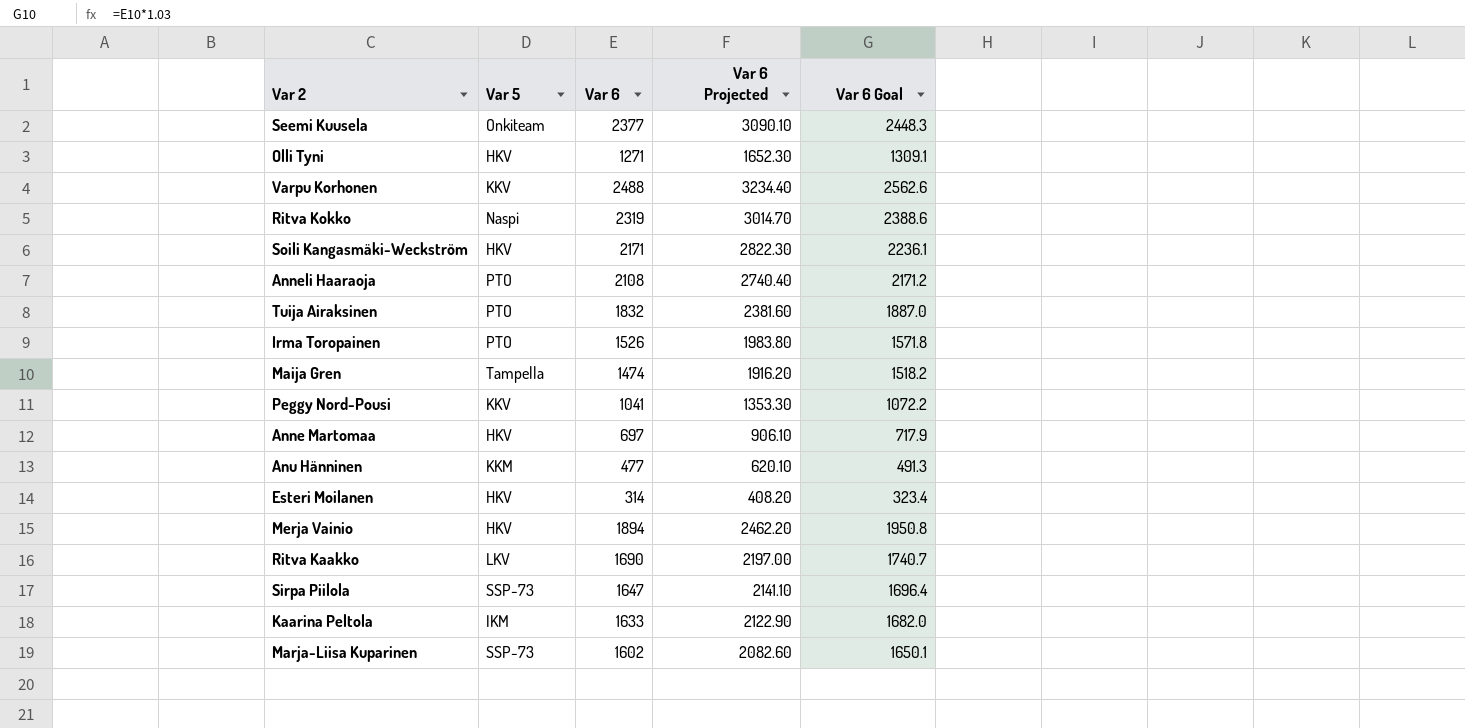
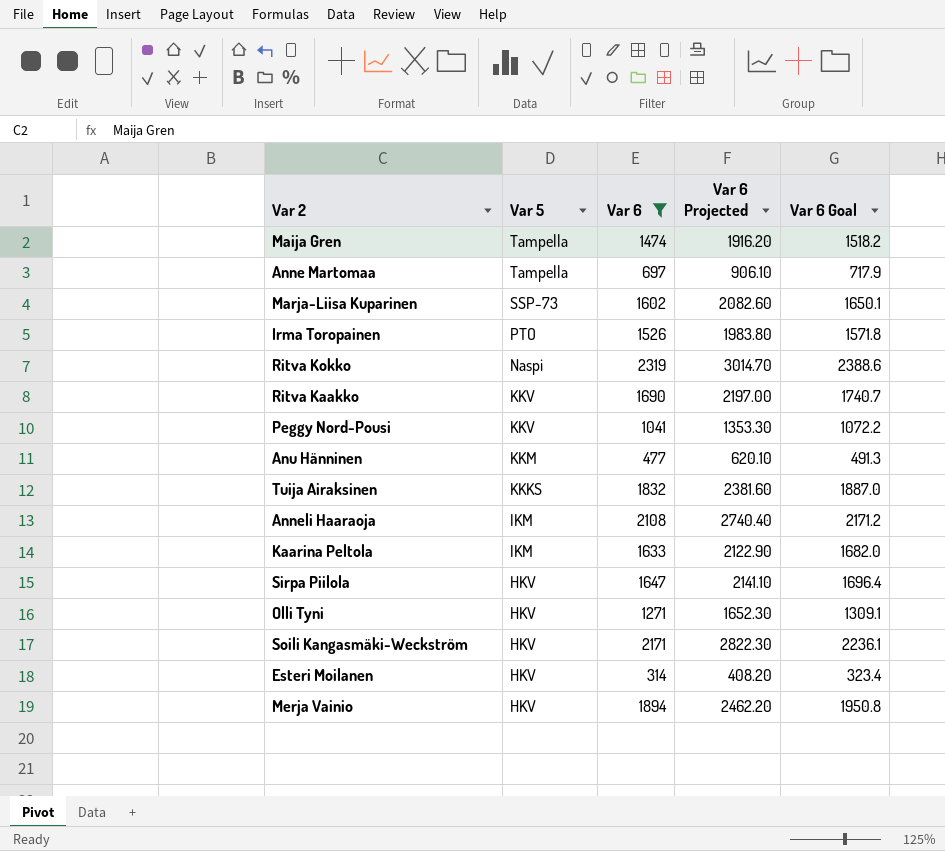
filter: none -> Var 6 <= 2319
row order: none -> Var 5 descending
Anne Martomaa | Var 5: HKV -> Tampella
Ritva Kaakko | Var 5: LKV -> KKV
Tuija Airaksinen | Var 5: PTO -> KKKS
Anneli Haaraoja | Var 5: PTO -> IKM
Sirpa Piilola | Var 5: SSP-73 -> HKV

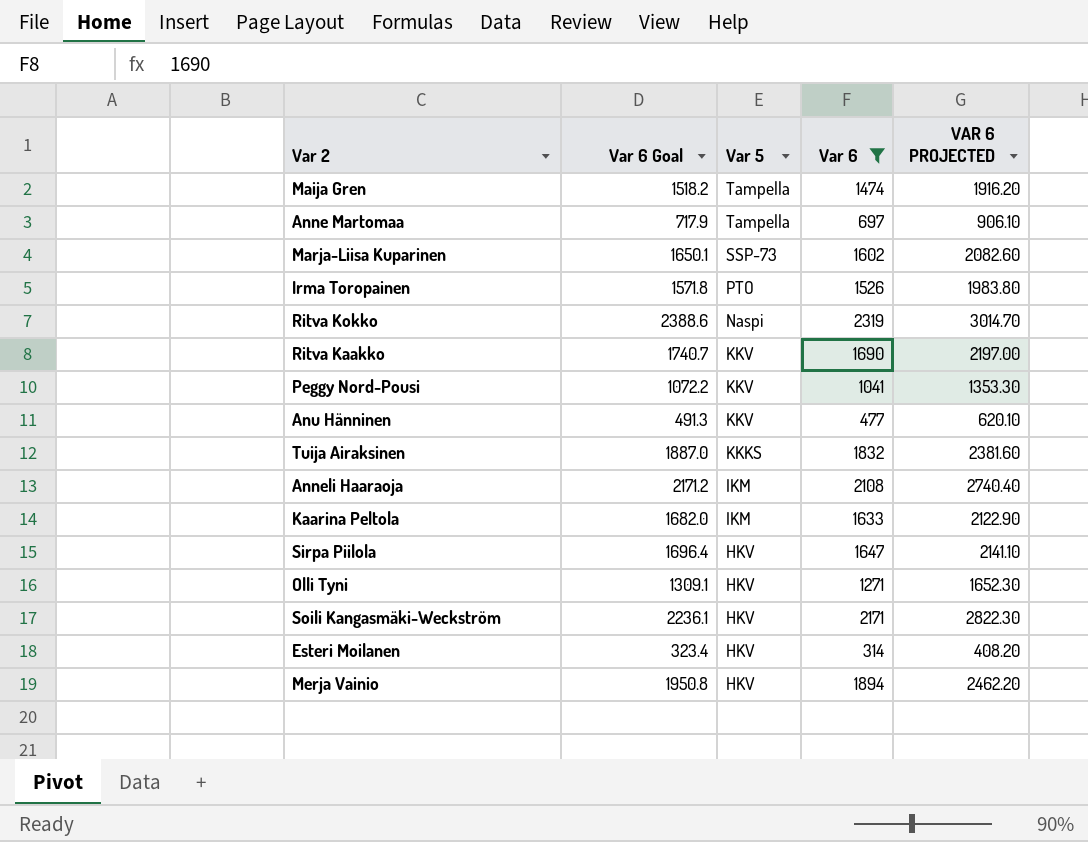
column Var 6 Goal | position: 5 -> 2
column name: Var 6 Projected -> VAR 6 PROJECTED
Anu Hänninen | Var 5: KKM -> KKV

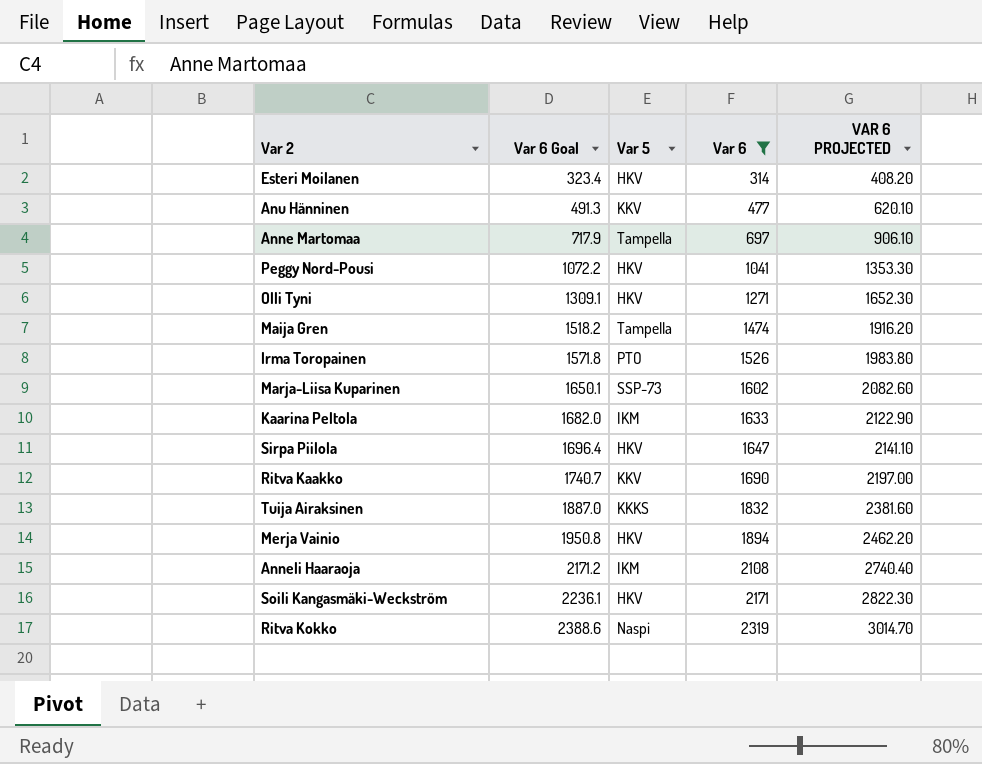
row order: Var 5 descending -> Var 6 Goal ascending
Peggy Nord-Pousi | Var 5: KKV -> HKV

